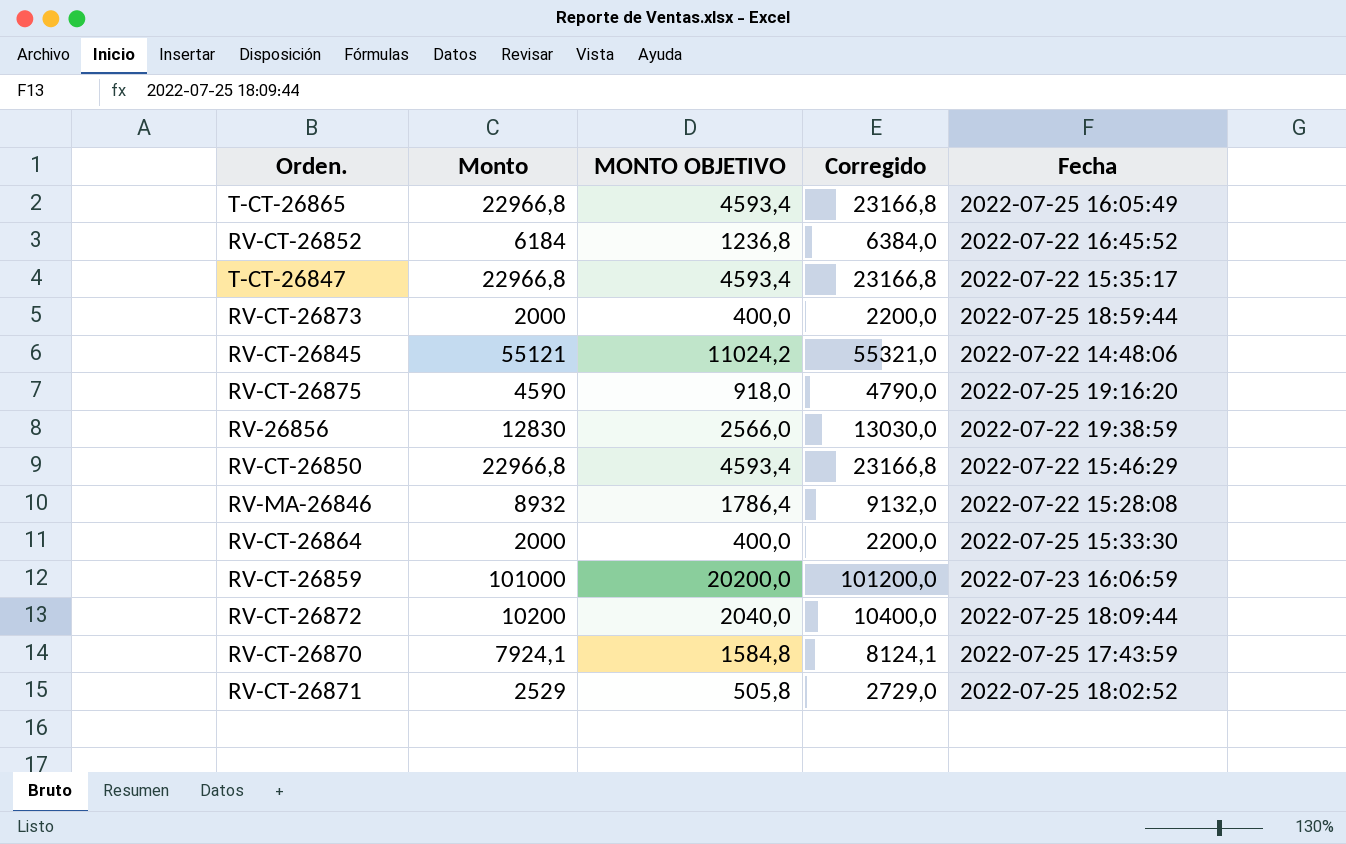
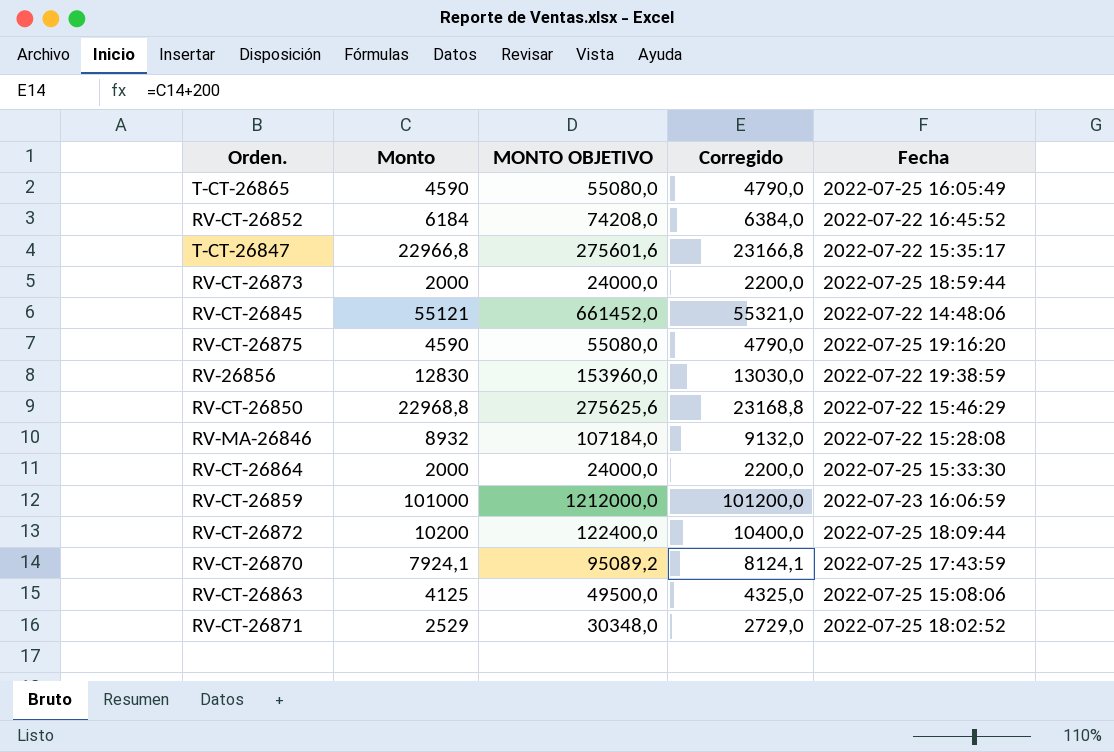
column MONTO OBJETIVO | formula: [Monto] * 0,2 -> [Monto] * 12
T-CT-26865 | Monto: 22966,8 -> 4590
T-CT-26865 | Corregido: 23166,8 -> 4790,0
RV-CT-26850 | Monto: 22966,8 -> 22968,8
RV-CT-26850 | Corregido: 23166,8 -> 23168,8
row RV-CT-26863: none -> 4125 | 49500,0 | 4325,0 | 2022-07-25 15:08:06

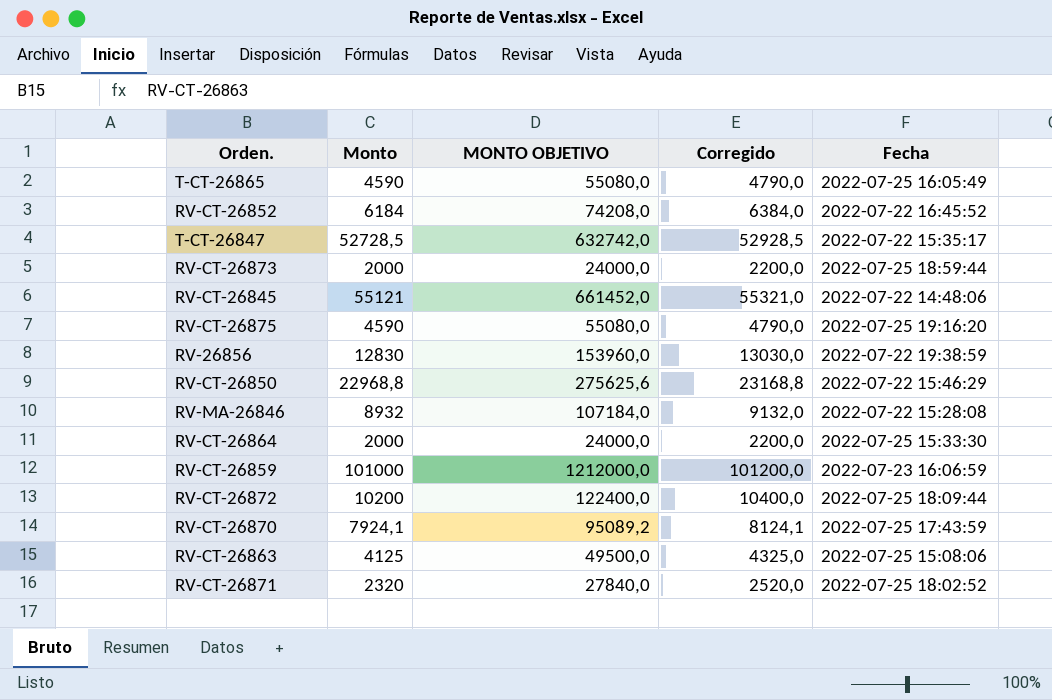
T-CT-26847 | Monto: 22966,8 -> 52728,5
T-CT-26847 | MONTO OBJETIVO: 275601,6 -> 632742,0
T-CT-26847 | Corregido: 23166,8 -> 52928,5
RV-CT-26871 | Monto: 2529 -> 2320
RV-CT-26871 | MONTO OBJETIVO: 30348,0 -> 27840,0
RV-CT-26871 | Corregido: 2729,0 -> 2520,0

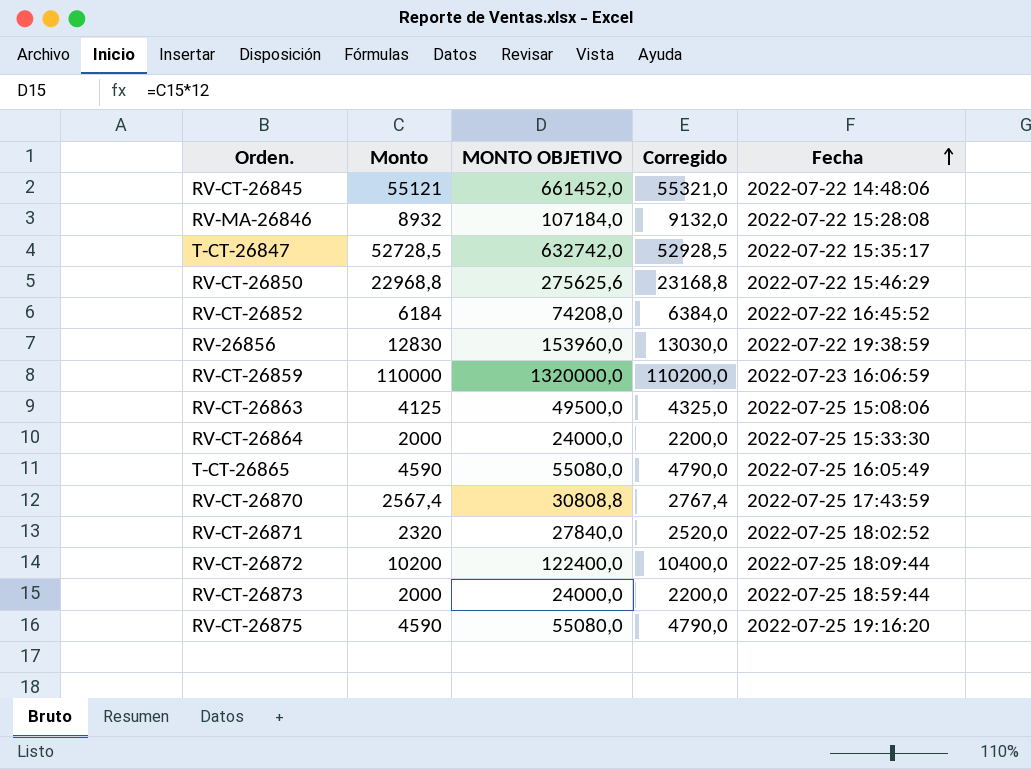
row order: none -> Fecha ascending
RV-CT-26859 | Monto: 101000 -> 110000
RV-CT-26859 | MONTO OBJETIVO: 1212000,0 -> 1320000,0
RV-CT-26859 | Corregido: 101200,0 -> 110200,0
RV-CT-26870 | Monto: 7924,1 -> 2567,4
RV-CT-26870 | MONTO OBJETIVO: 95089,2 -> 30808,8
RV-CT-26870 | Corregido: 8124,1 -> 2767,4

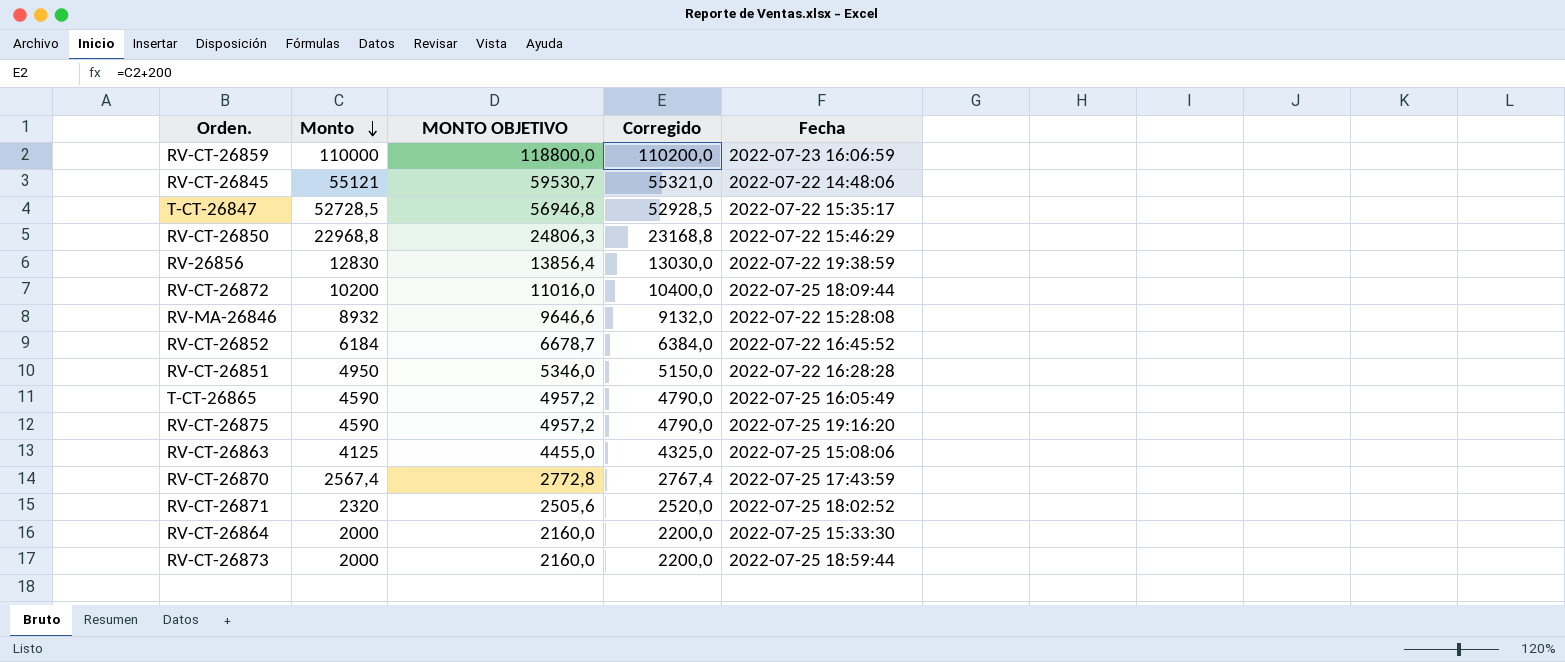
row order: Fecha ascending -> Monto descending
column MONTO OBJETIVO | formula: [Monto] * 12 -> [Monto] * 1,08
row RV-CT-26851: none -> 4950 | 5346,0 | 5150,0 | 2022-07-22 16:28:28

